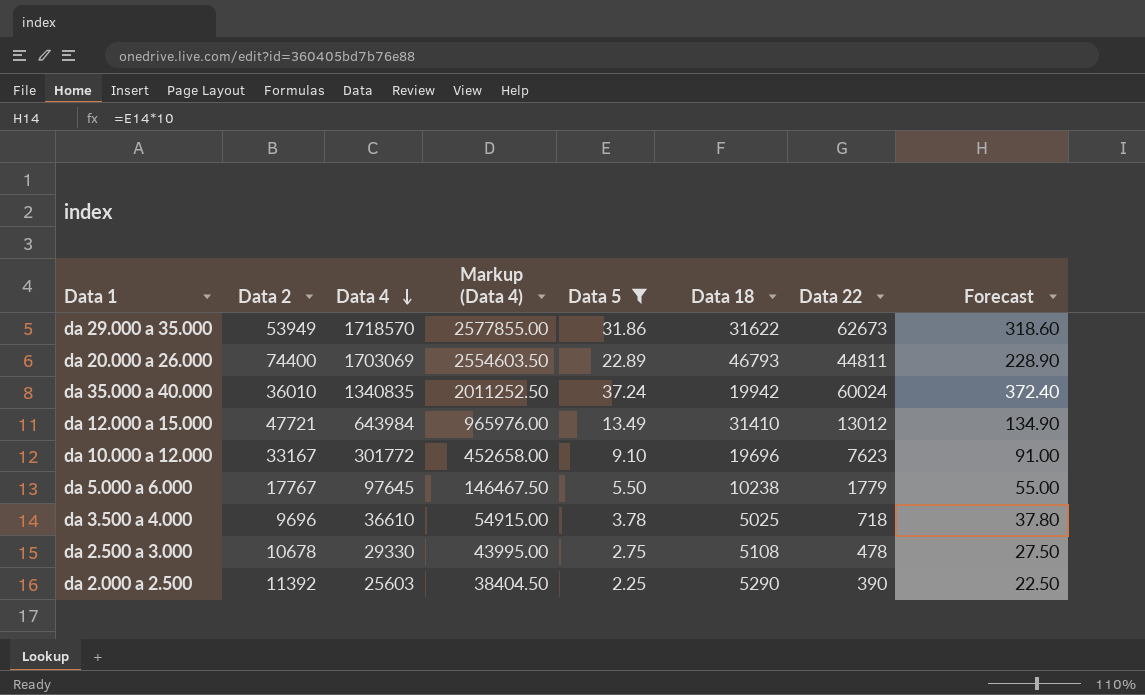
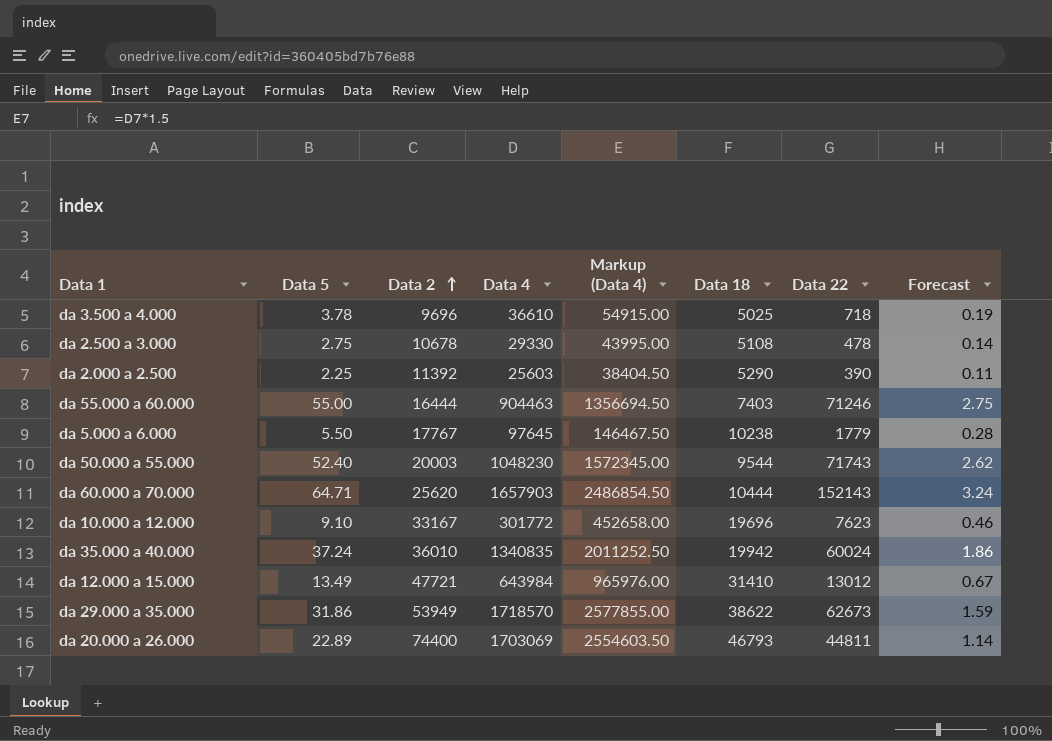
filter: Data 5 <= 37.24 -> none
row order: Data 4 descending -> Data 2 ascending
column Data 5 | position: 5 -> 2
column Forecast | formula: [Data 5] * 10 -> [Data 5] * 0.05
da 29.000 a 35.000 | Data 18: 31622 -> 38622

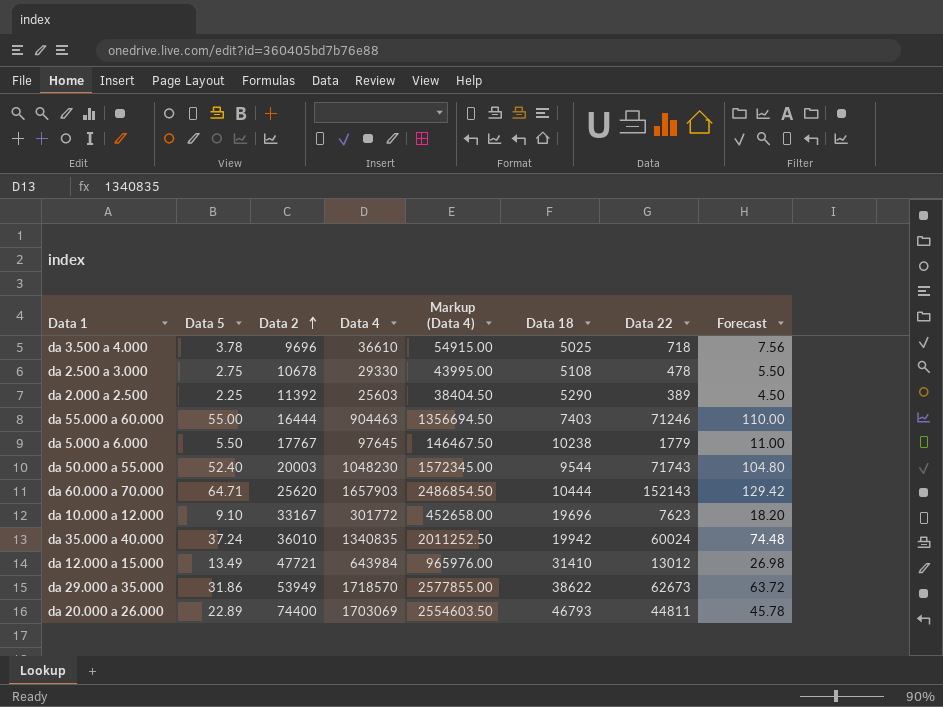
column Forecast | formula: [Data 5] * 0.05 -> [Data 5] * 2
da 2.000 a 2.500 | Data 22: 390 -> 389

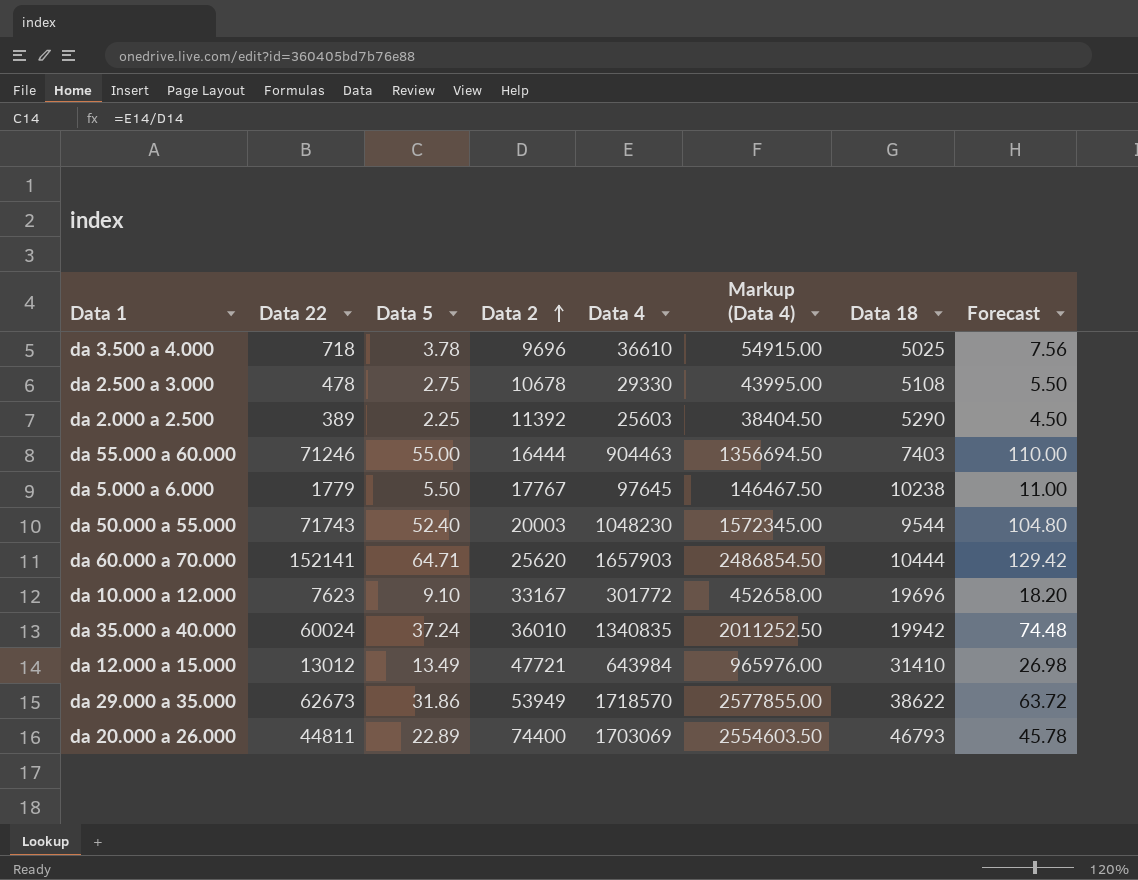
column Data 22 | position: 7 -> 2
da 60.000 a 70.000 | Data 22: 152143 -> 152141

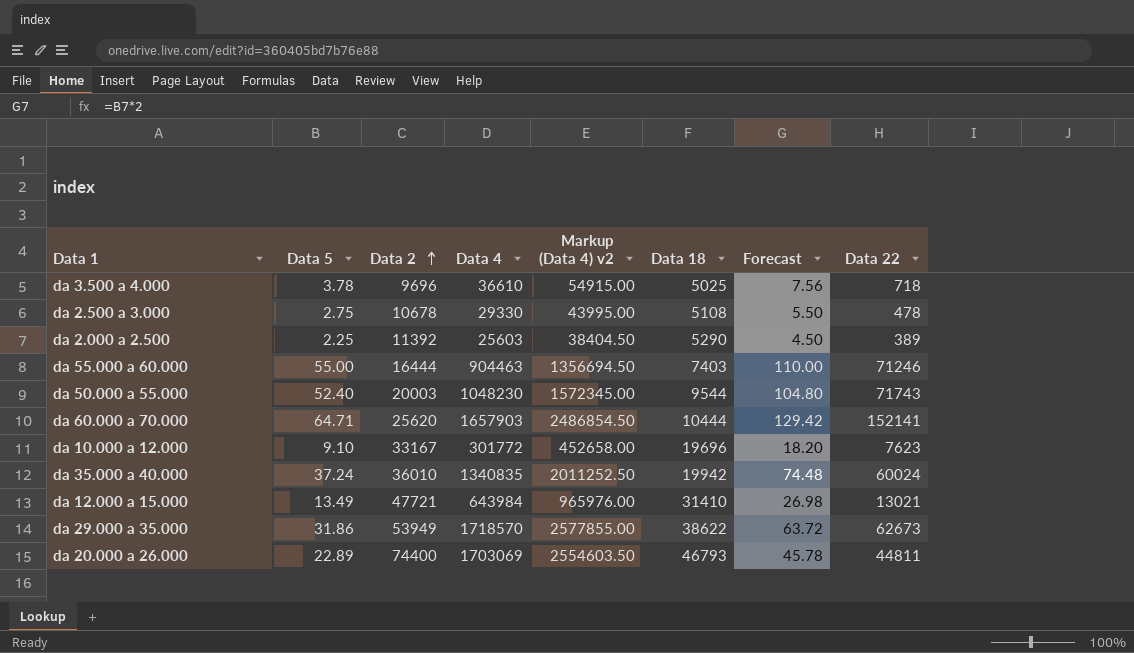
column name: Markup (Data 4) -> Markup (Data 4) v2
column Data 22 | position: 2 -> 8
row da 5.000 a 6.000: 1779 | 5.50 | 17767 | 97645 | 146467.50 | 10238 | 11.00 -> none
da 12.000 a 15.000 | Data 22: 13012 -> 13021

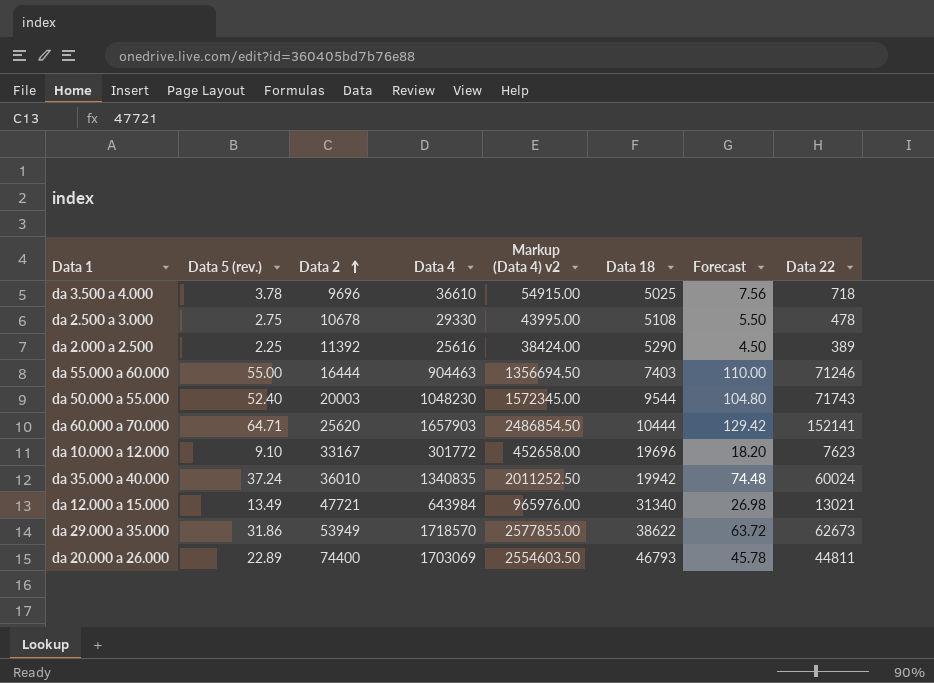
column name: Data 5 -> Data 5 (rev.)
da 2.000 a 2.500 | Data 4: 25603 -> 25616
da 2.000 a 2.500 | Markup (Data 4) v2: 38404.50 -> 38424.00
da 12.000 a 15.000 | Data 18: 31410 -> 31340

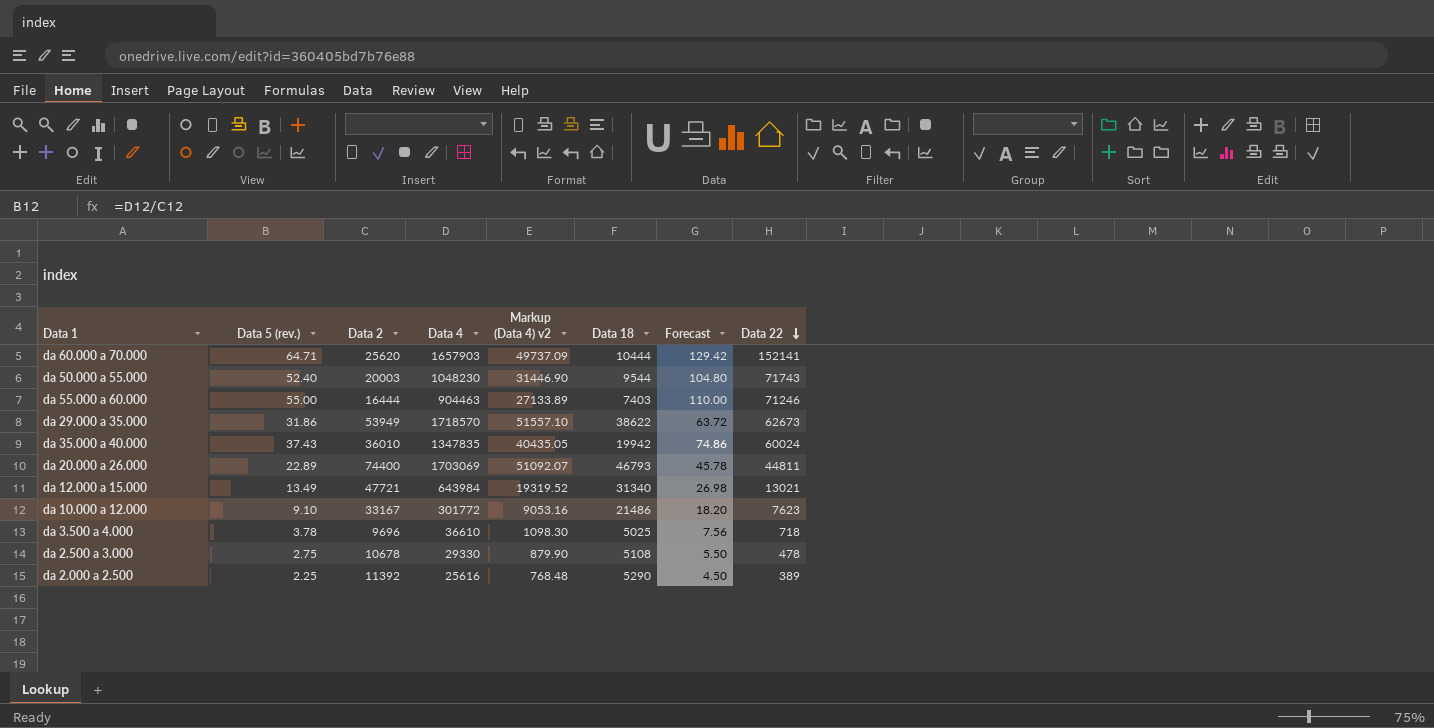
row order: Data 2 ascending -> Data 22 descending
column Markup (Data 4) v2 | formula: [Data 4] * 1.5 -> [Data 4] * 0.03
da 35.000 a 40.000 | Data 5 (rev.): 37.24 -> 37.43
da 35.000 a 40.000 | Data 4: 1340835 -> 1347835
da 35.000 a 40.000 | Forecast: 74.48 -> 74.86
da 10.000 a 12.000 | Data 18: 19696 -> 21486

